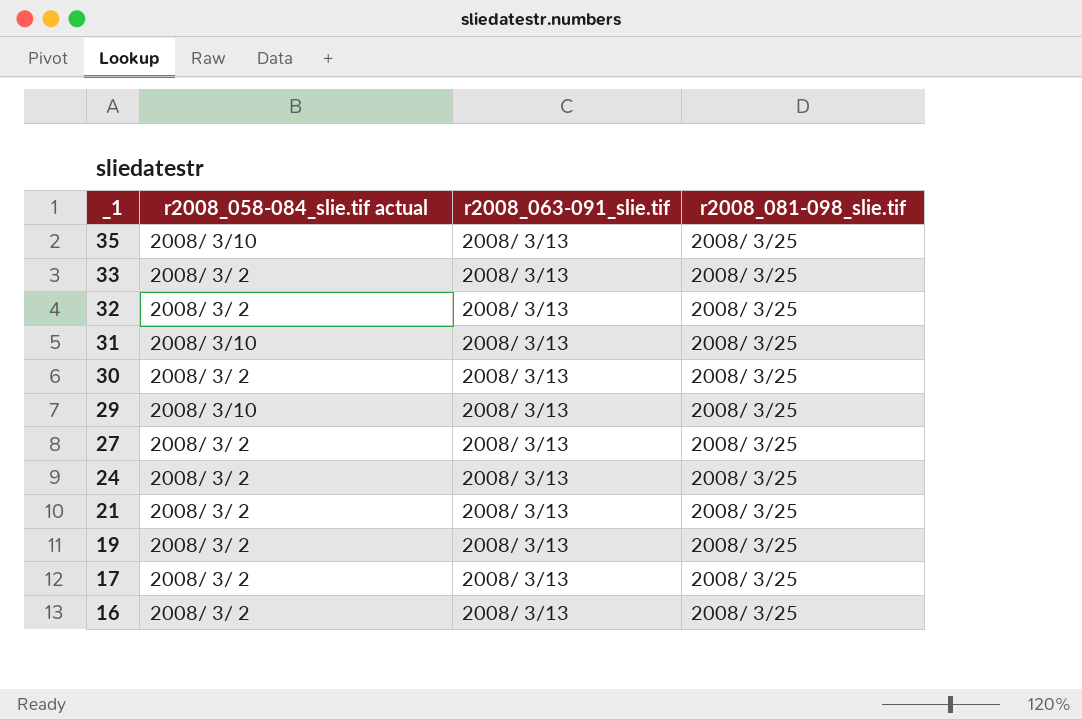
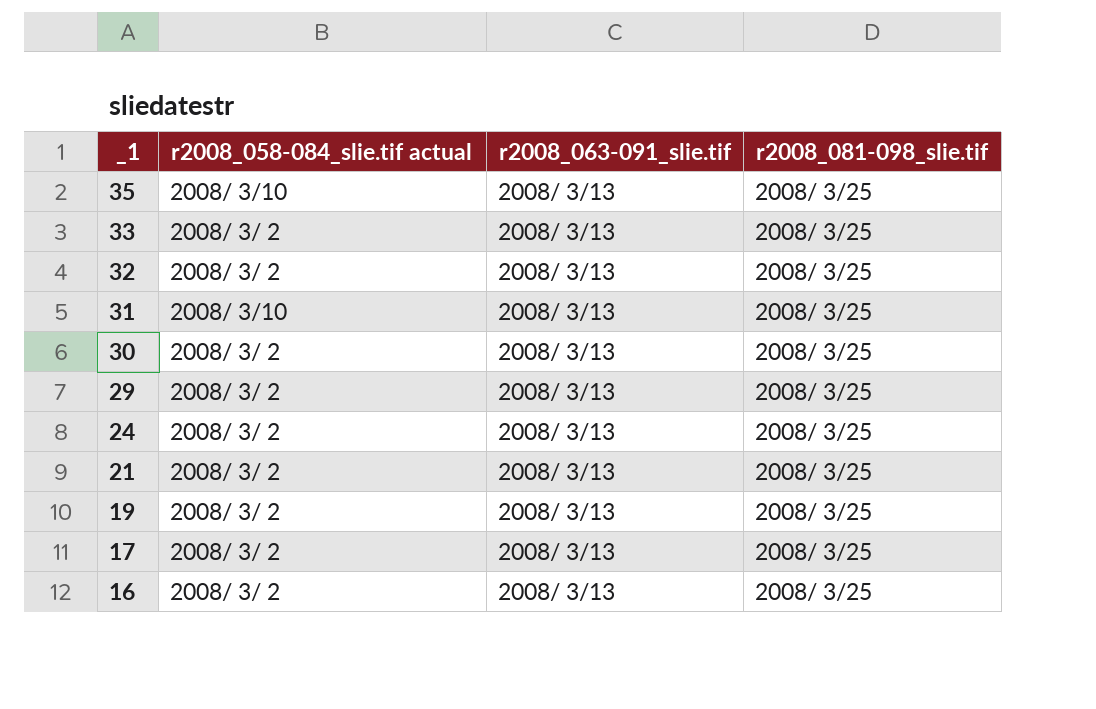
row 27: 2008/ 3/ 2 | 2008/ 3/13 | 2008/ 3/25 -> none
29 | r2008_058-084_slie.tif actual: 2008/ 3/10 -> 2008/ 3/ 2

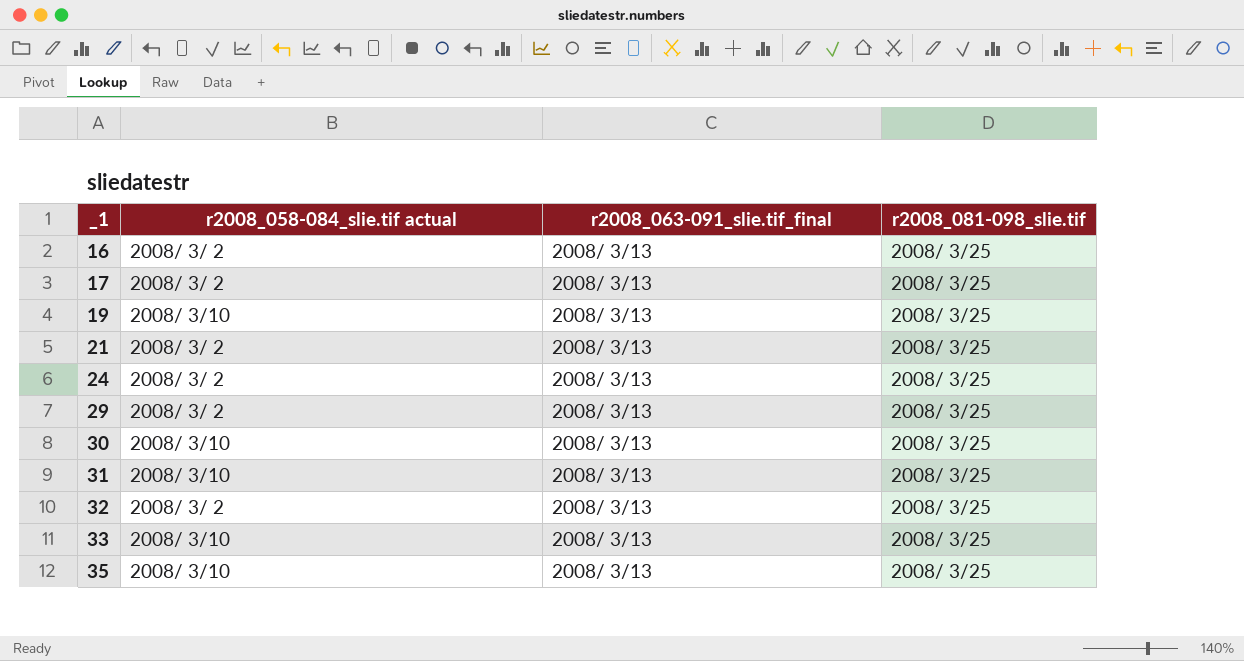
row order: _1 descending -> _1 ascending
column name: r2008_063-091_slie.tif -> r2008_063-091_slie.tif_final
19 | r2008_058-084_slie.tif actual: 2008/ 3/ 2 -> 2008/ 3/10
30 | r2008_058-084_slie.tif actual: 2008/ 3/ 2 -> 2008/ 3/10
33 | r2008_058-084_slie.tif actual: 2008/ 3/ 2 -> 2008/ 3/10

